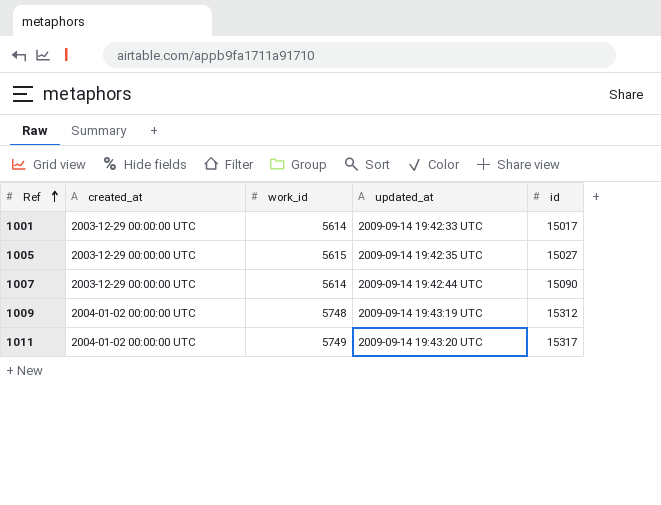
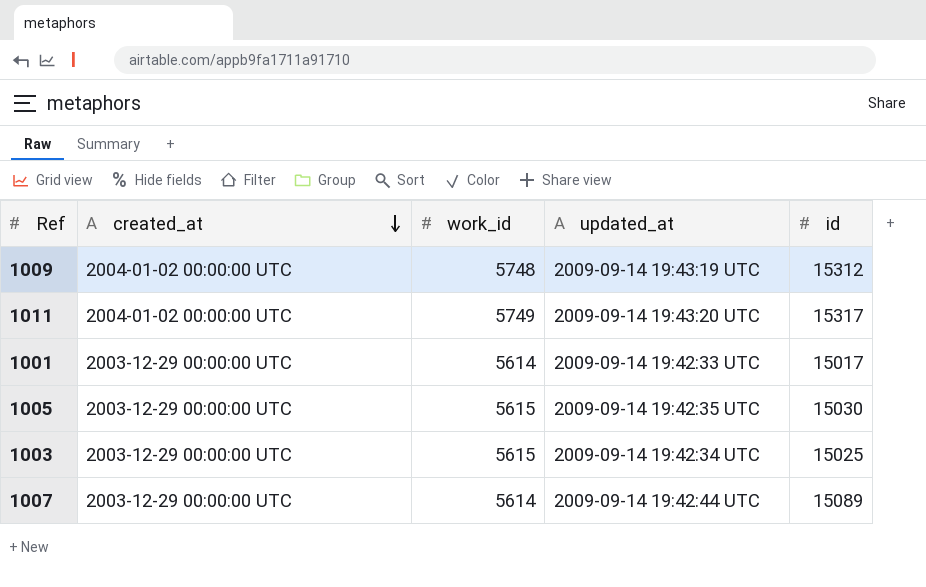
row order: Ref ascending -> created_at descending
1005 | id: 15027 -> 15030
row 1003: none -> 2003-12-29 00:00:00 UTC | 5615 | 2009-09-14 19:42:34 UTC | 15025
1007 | id: 15090 -> 15089

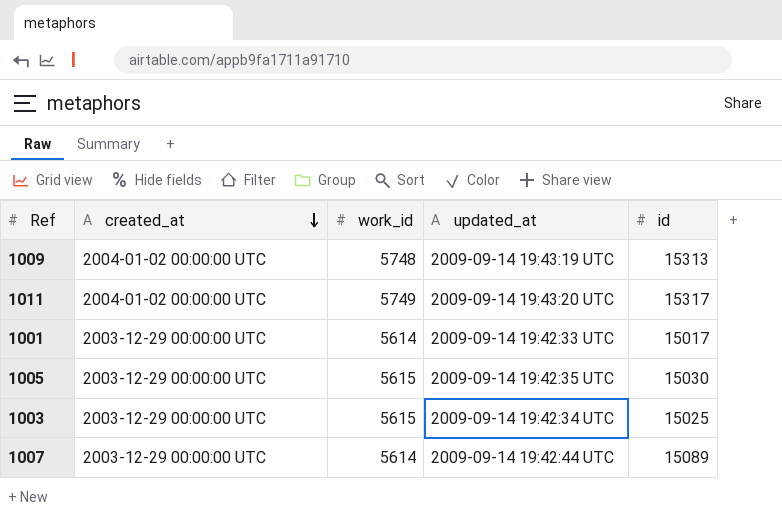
1009 | id: 15312 -> 15313

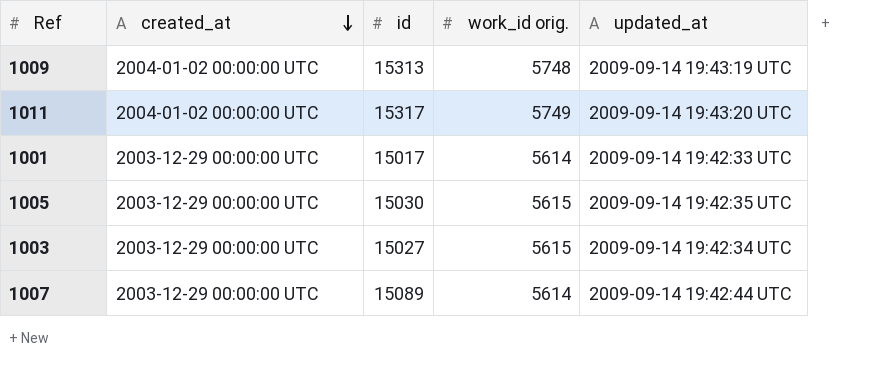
column id | position: 5 -> 3
column name: work_id -> work_id orig.
1003 | id: 15025 -> 15027

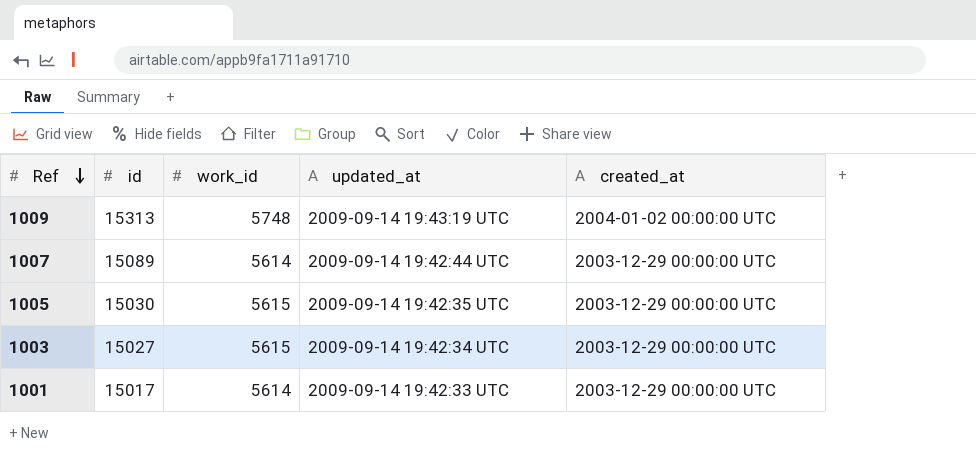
row order: created_at descending -> Ref descending
column name: work_id orig. -> work_id
column created_at | position: 2 -> 5
row 1011: 2004-01-02 00:00:00 UTC | 15317 | 5749 | 2009-09-14 19:43:20 UTC -> none

